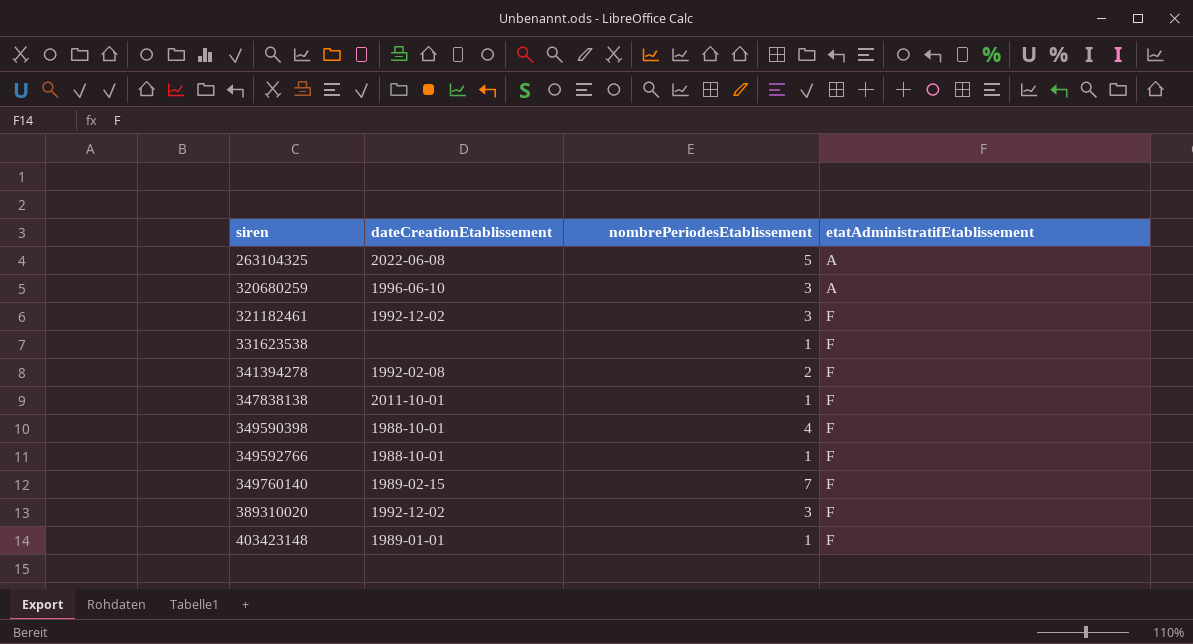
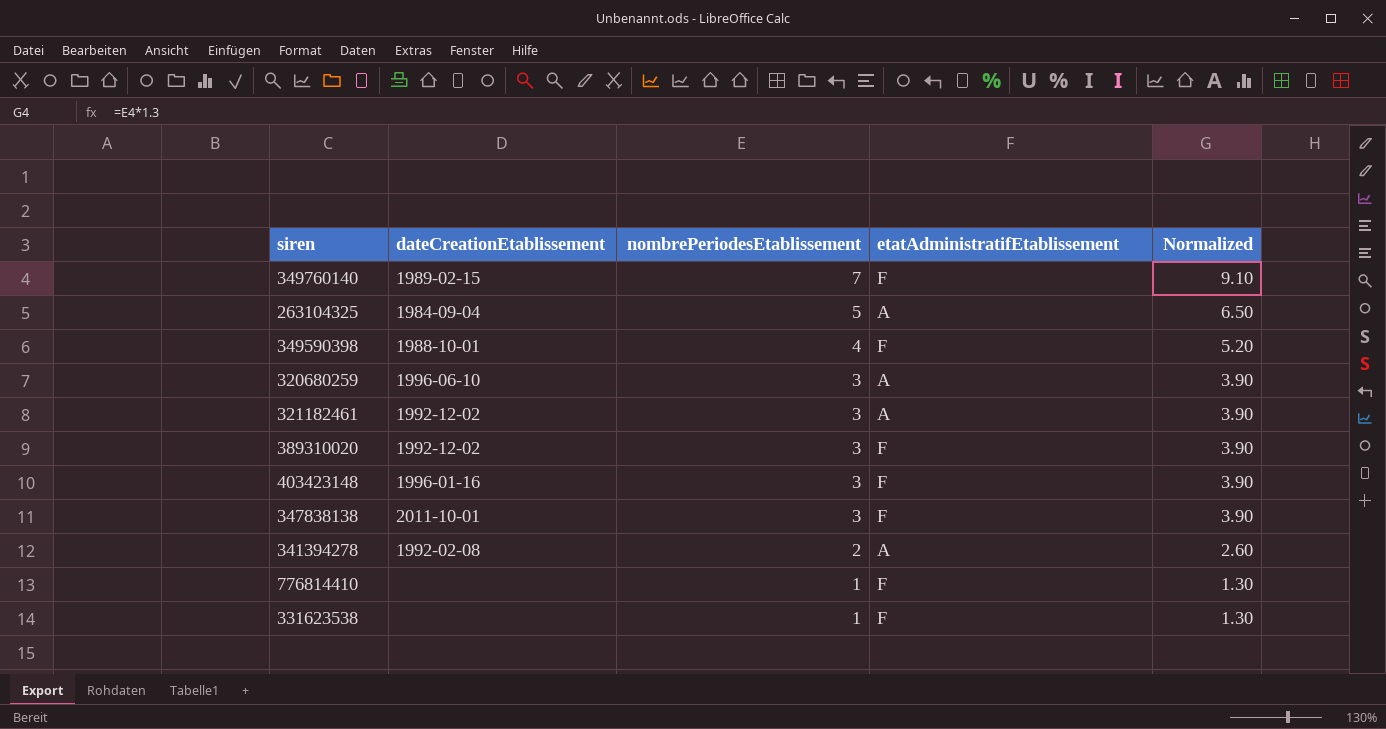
row order: siren ascending -> nombrePeriodesEtablissement descending
column Normalized | formula: none -> [nombrePeriodesEtablissement] * 1.3
row 349592766: 1988-10-01 | 1 | F -> none
263104325 | dateCreationEtablissement: 2022-06-08 -> 1984-09-04
321182461 | etatAdministratifEtablissement: F -> A
403423148 | dateCreationEtablissement: 1989-01-01 -> 1996-01-16
403423148 | nombrePeriodesEtablissement: 1 -> 3
347838138 | nombrePeriodesEtablissement: 1 -> 3
341394278 | etatAdministratifEtablissement: F -> A
row 776814410: none -> none | 1 | F | 1.30

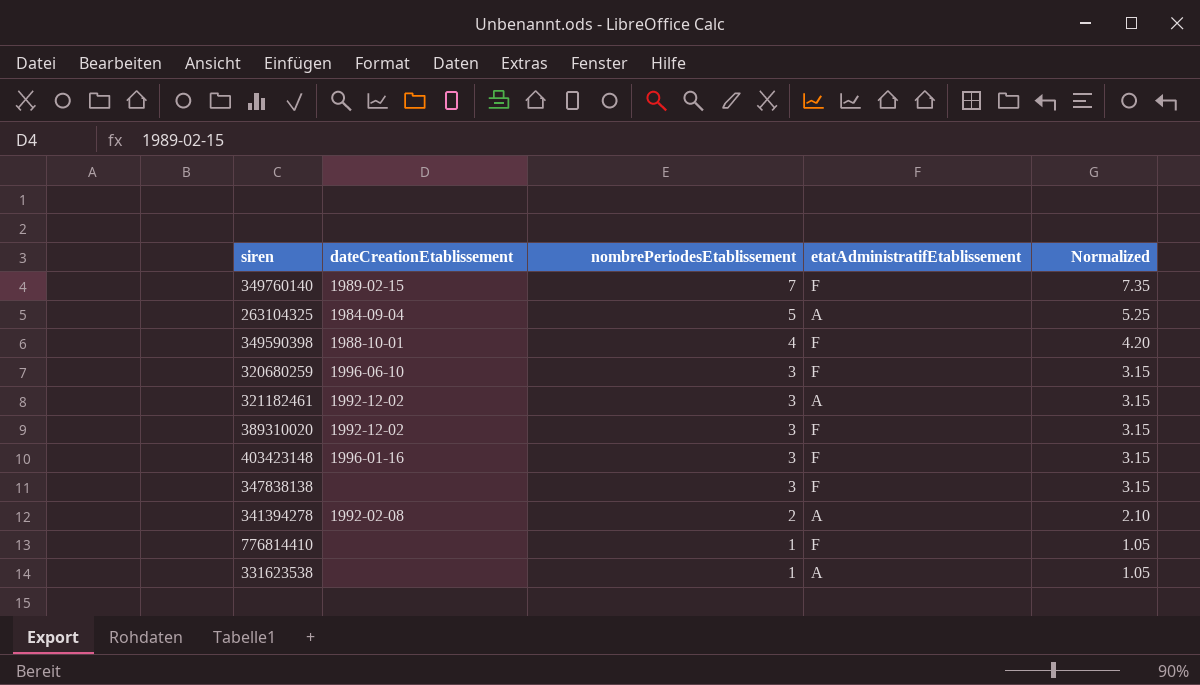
column Normalized | formula: [nombrePeriodesEtablissement] * 1.3 -> [nombrePeriodesEtablissement] * 1.05
320680259 | etatAdministratifEtablissement: A -> F
347838138 | dateCreationEtablissement: 2011-10-01 -> none
331623538 | etatAdministratifEtablissement: F -> A

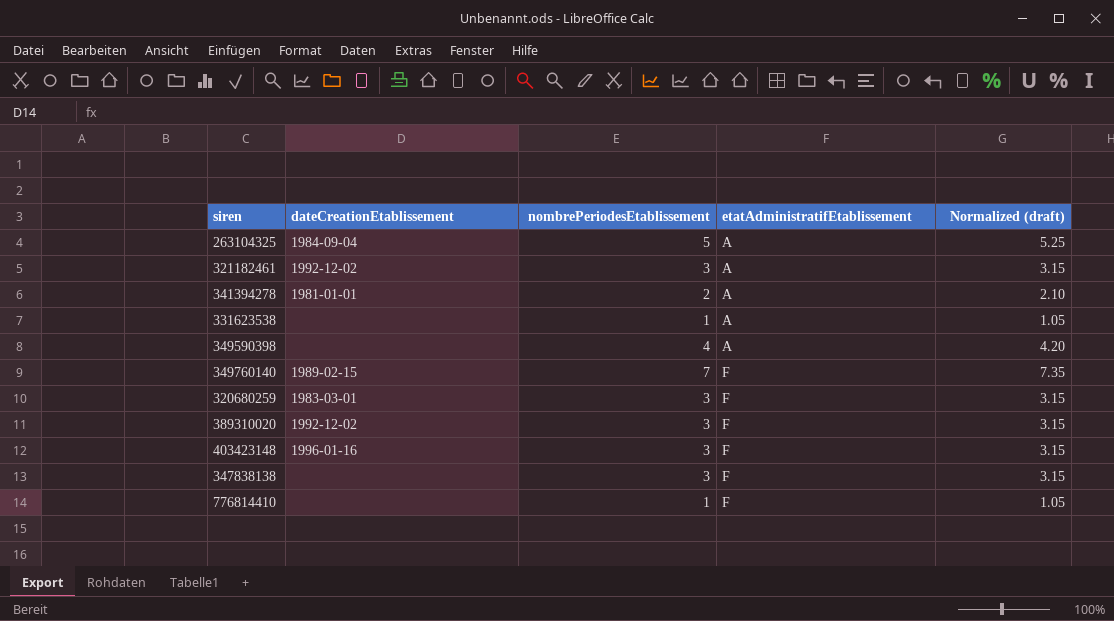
row order: nombrePeriodesEtablissement descending -> etatAdministratifEtablissement ascending
column name: Normalized -> Normalized (draft)
341394278 | dateCreationEtablissement: 1992-02-08 -> 1981-01-01
349590398 | dateCreationEtablissement: 1988-10-01 -> none
349590398 | etatAdministratifEtablissement: F -> A
320680259 | dateCreationEtablissement: 1996-06-10 -> 1983-03-01

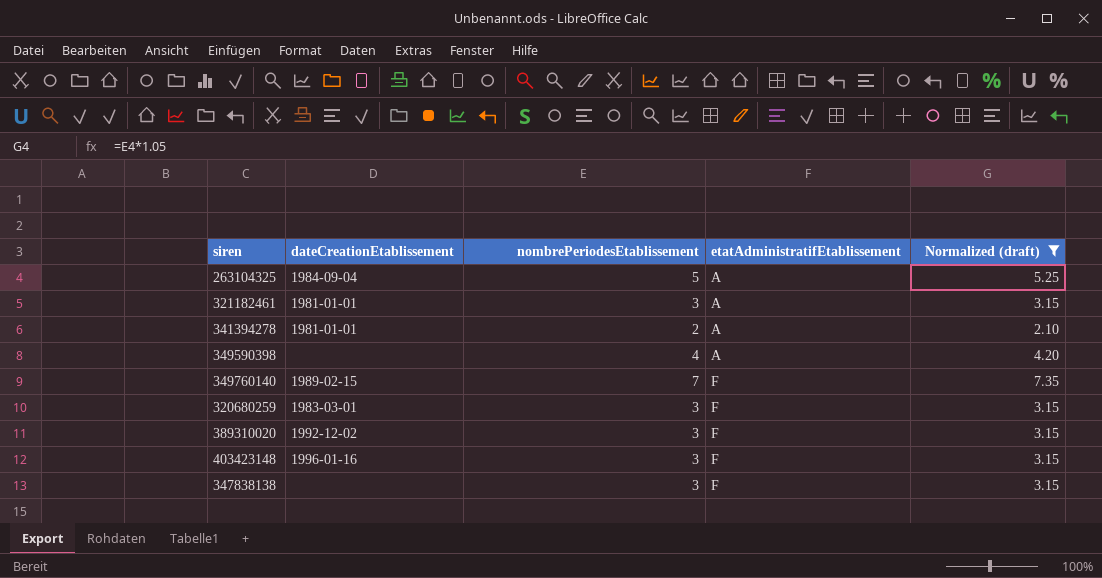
filter: none -> Normalized (draft) != 1.05
321182461 | dateCreationEtablissement: 1992-12-02 -> 1981-01-01

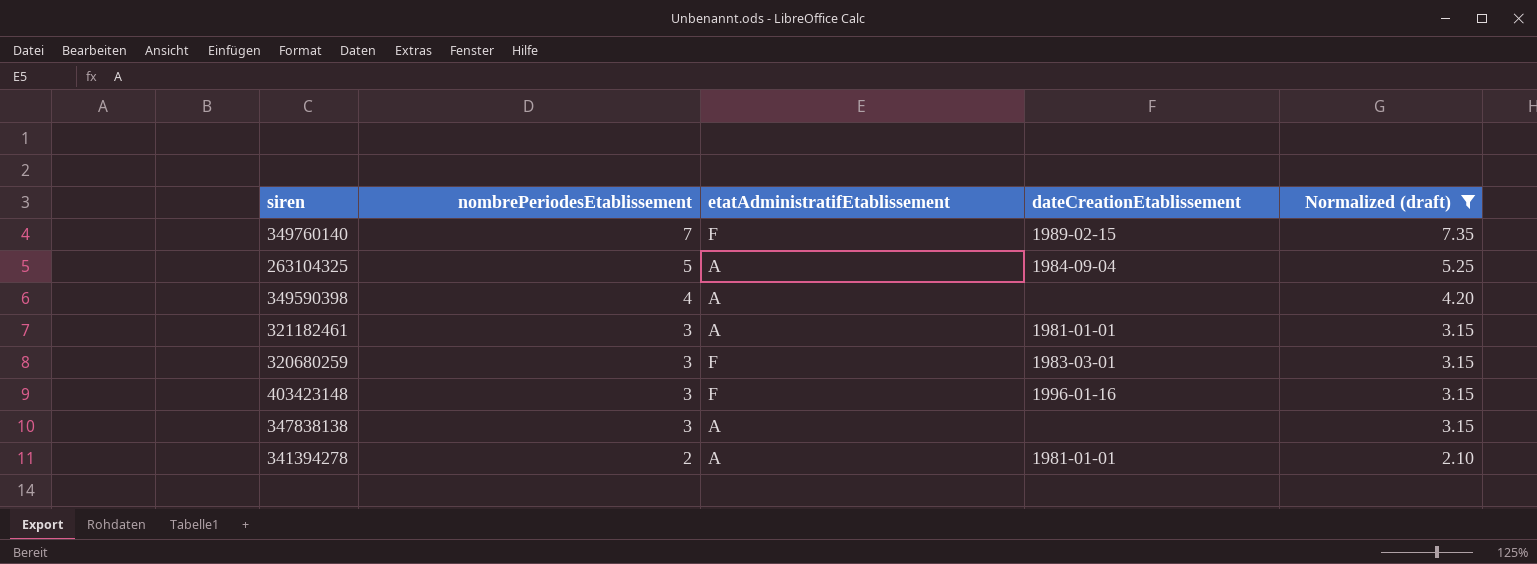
row order: etatAdministratifEtablissement ascending -> nombrePeriodesEtablissement descending
column dateCreationEtablissement | position: 2 -> 4
row 389310020: 1992-12-02 | 3 | F | 3.15 -> none
347838138 | etatAdministratifEtablissement: F -> A

